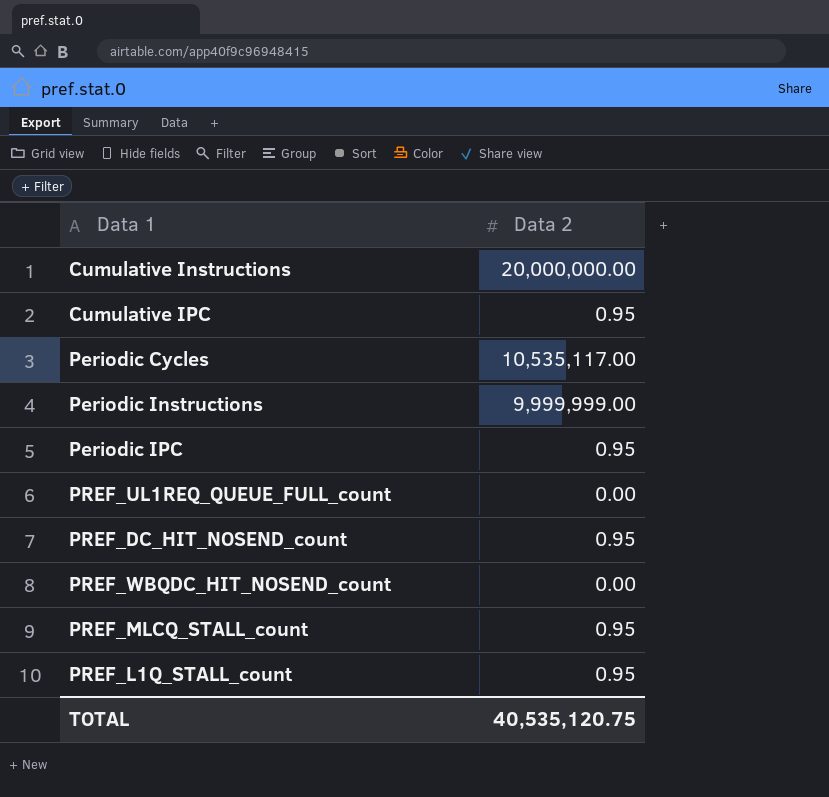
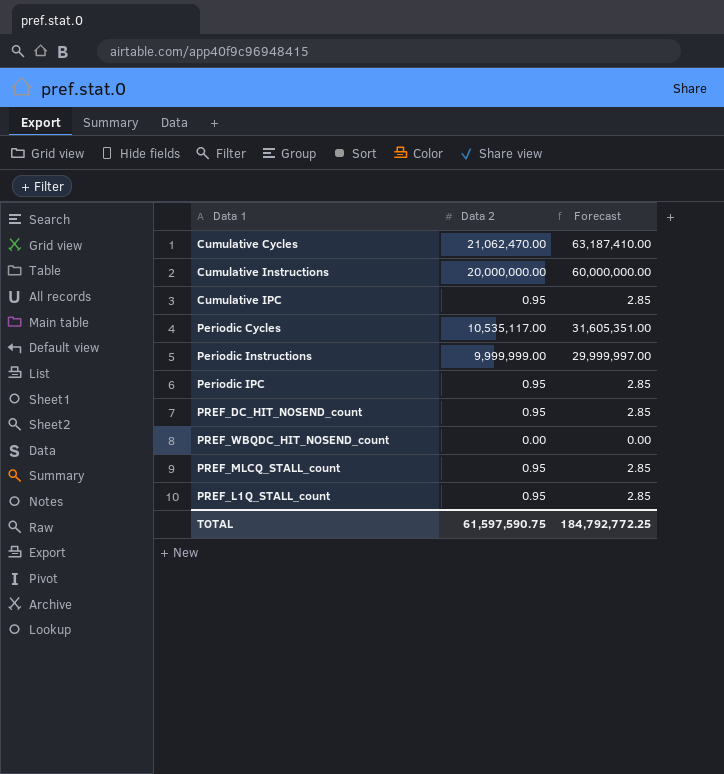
column Forecast | formula: none -> [Data 2] * 3
row PREF_UL1REQ_QUEUE_FULL_count: 0.00 -> none
row Cumulative Cycles: none -> 21,062,470.00 | 63,187,410.00
TOTAL | Data 2: 40,535,120.75 -> 61,597,590.75

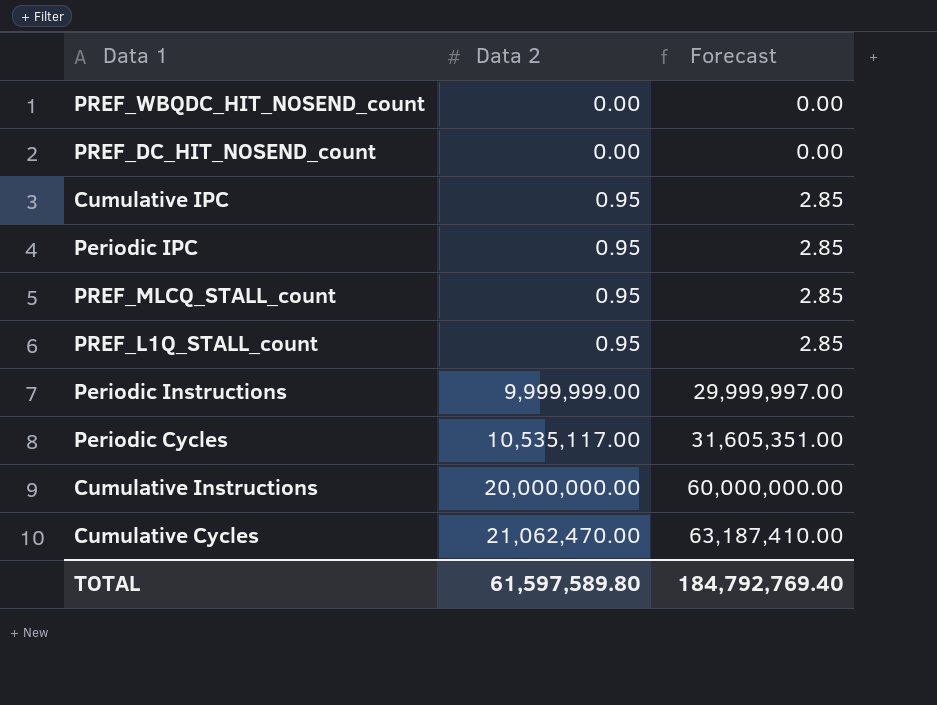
row order: none -> Data 2 ascending
PREF_DC_HIT_NOSEND_count | Data 2: 0.95 -> 0.00
PREF_DC_HIT_NOSEND_count | Forecast: 2.85 -> 0.00
TOTAL | Data 2: 61,597,590.75 -> 61,597,589.80
TOTAL | Forecast: 184,792,772.25 -> 184,792,769.40

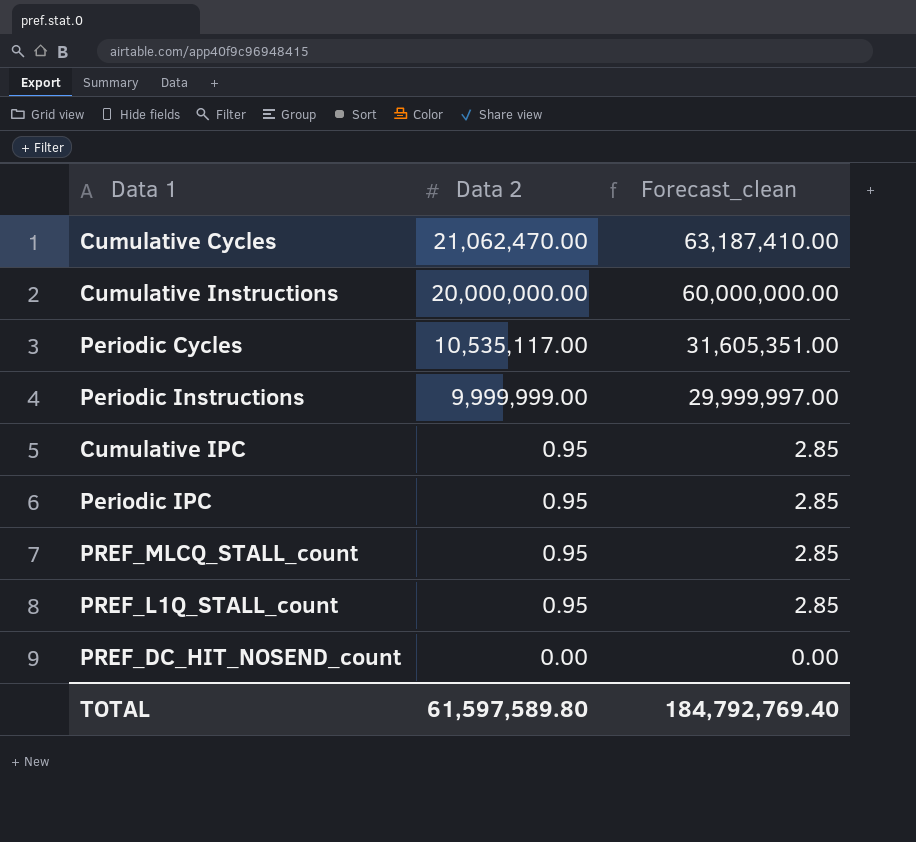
row order: Data 2 ascending -> Data 2 descending
column name: Forecast -> Forecast_clean
row PREF_WBQDC_HIT_NOSEND_count: 0.00 | 0.00 -> none

